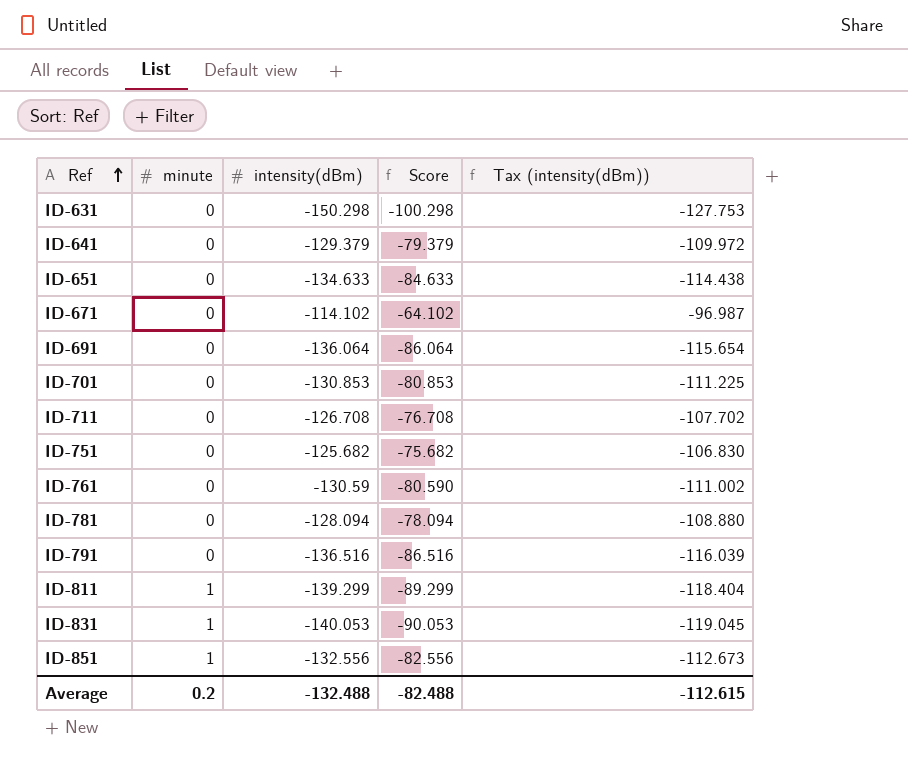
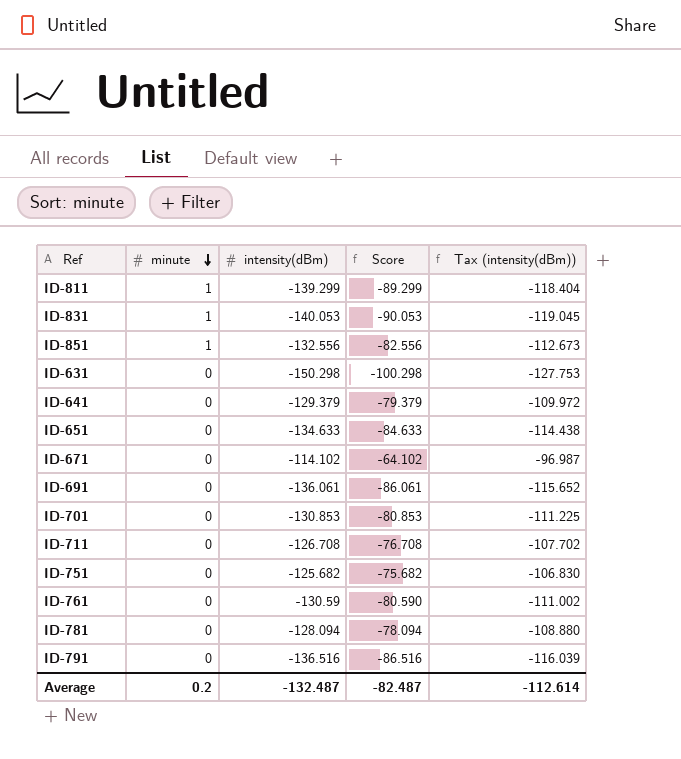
row order: Ref ascending -> minute descending
ID-691 | intensity(dBm): -136.064 -> -136.061
ID-691 | Score: -86.064 -> -86.061
ID-691 | Tax (intensity(dBm)): -115.654 -> -115.652
Average | intensity(dBm): -132.488 -> -132.487
Average | Score: -82.488 -> -82.487
Average | Tax (intensity(dBm)): -112.615 -> -112.614

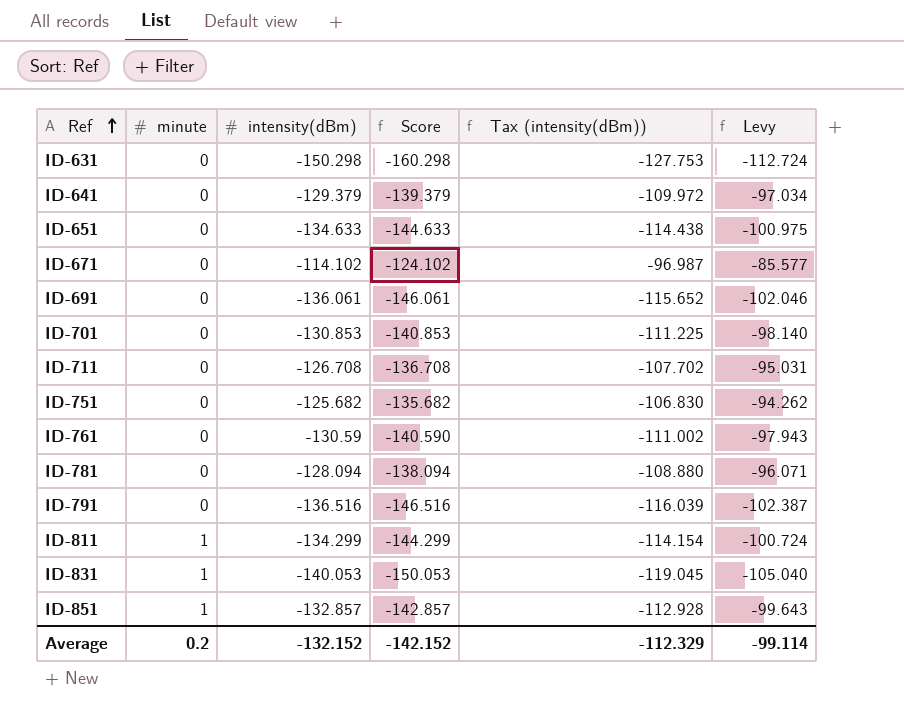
row order: minute descending -> Ref ascending
column Score | formula: [intensity(dBm)] + 50 -> [intensity(dBm)] - 10
column Levy | formula: none -> [intensity(dBm)] * 0.75
ID-811 | intensity(dBm): -139.299 -> -134.299
ID-811 | Tax (intensity(dBm)): -118.404 -> -114.154
ID-851 | intensity(dBm): -132.556 -> -132.857
ID-851 | Tax (intensity(dBm)): -112.673 -> -112.928
Average | intensity(dBm): -132.487 -> -132.152
Average | Score: -82.487 -> -142.152
Average | Tax (intensity(dBm)): -112.614 -> -112.329

